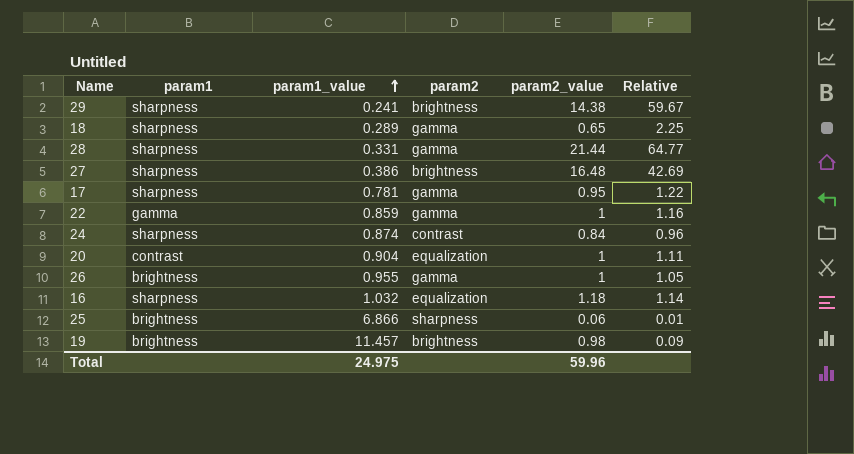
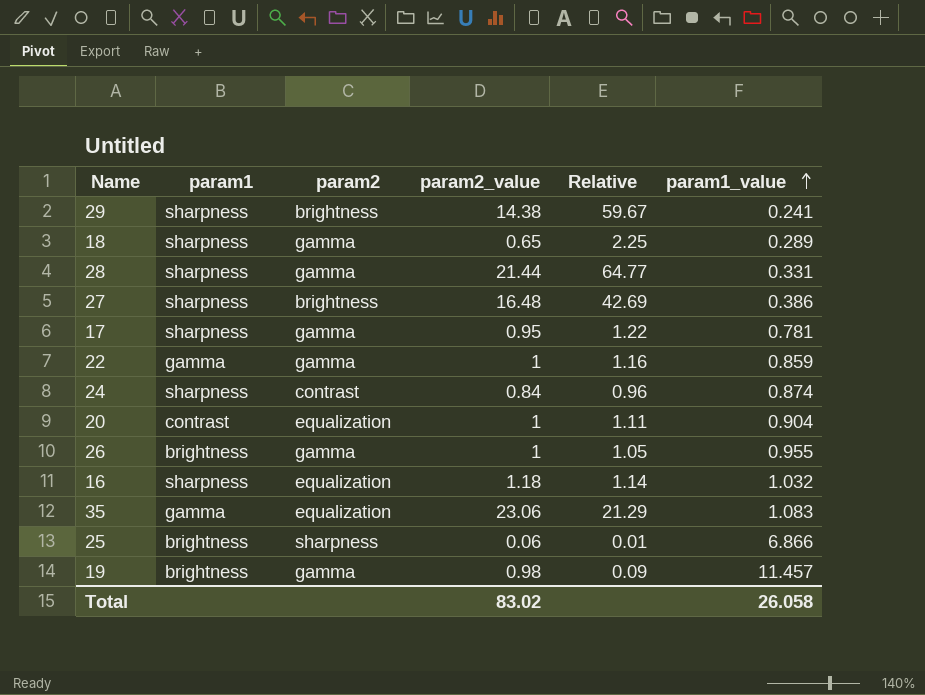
column param1_value | position: 3 -> 6
row 35: none -> gamma | equalization | 23.06 | 21.29 | 1.083
19 | param2: brightness -> gamma
Total | param2_value: 59.96 -> 83.02
Total | param1_value: 24.975 -> 26.058

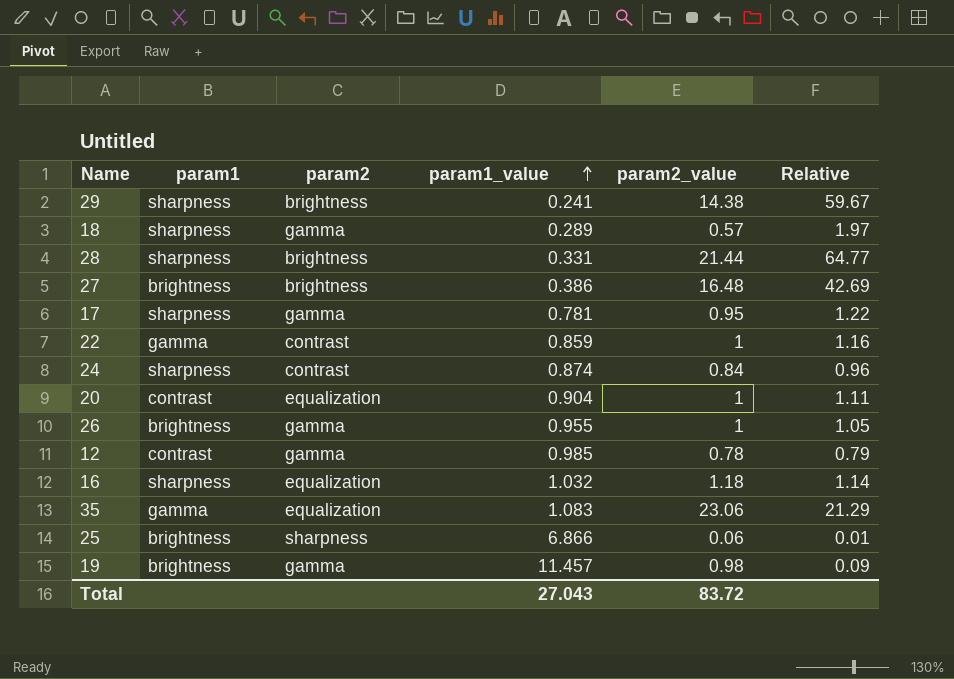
column param1_value | position: 6 -> 4
18 | param2_value: 0.65 -> 0.57
18 | Relative: 2.25 -> 1.97
28 | param2: gamma -> brightness
27 | param1: sharpness -> brightness
22 | param2: gamma -> contrast
row 12: none -> contrast | gamma | 0.985 | 0.78 | 0.79
Total | param1_value: 26.058 -> 27.043
Total | param2_value: 83.02 -> 83.72

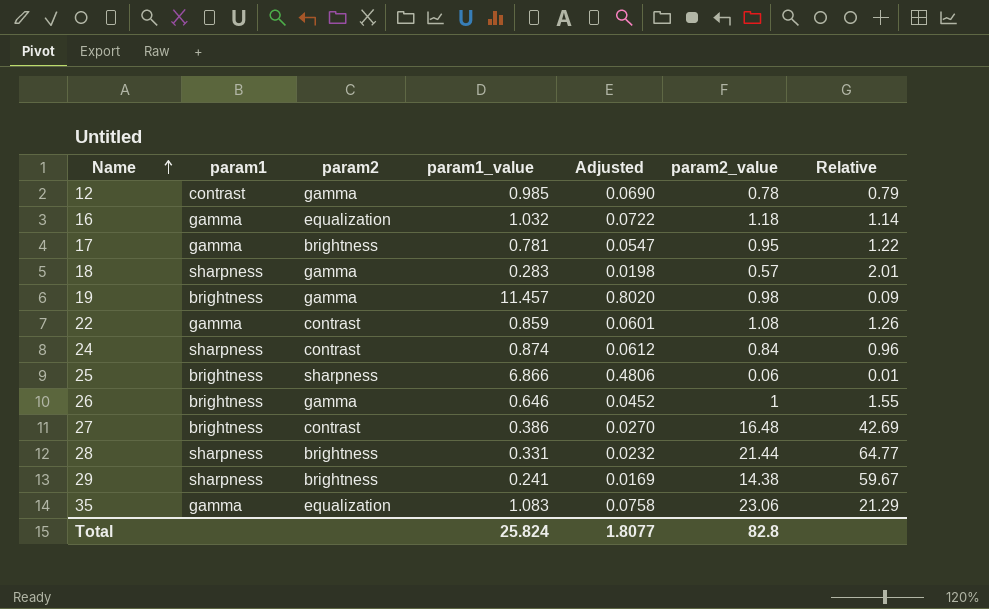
row order: param1_value ascending -> Name ascending
column Adjusted | formula: none -> [param1_value] * 0.07
row 20: contrast | equalization | 0.904 | 1 | 1.11 -> none
16 | param1: sharpness -> gamma
17 | param1: sharpness -> gamma
17 | param2: gamma -> brightness
18 | param1_value: 0.289 -> 0.283
18 | Relative: 1.97 -> 2.01
22 | param2_value: 1 -> 1.08
22 | Relative: 1.16 -> 1.26
26 | param1_value: 0.955 -> 0.646
26 | Relative: 1.05 -> 1.55
27 | param2: brightness -> contrast
Total | param1_value: 27.043 -> 25.824
Total | param2_value: 83.72 -> 82.8

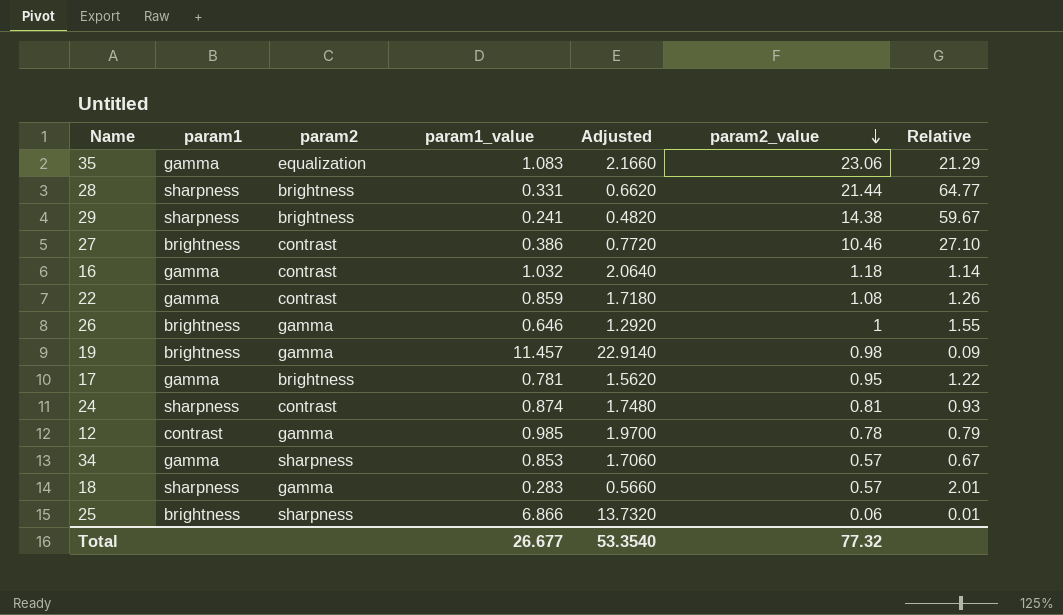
row order: Name ascending -> param2_value descending
column Adjusted | formula: [param1_value] * 0.07 -> [param1_value] * 2
27 | param2_value: 16.48 -> 10.46
27 | Relative: 42.69 -> 27.10
16 | param2: equalization -> contrast
24 | param2_value: 0.84 -> 0.81
24 | Relative: 0.96 -> 0.93
row 34: none -> gamma | sharpness | 0.853 | 1.7060 | 0.57 | 0.67
Total | param1_value: 25.824 -> 26.677
Total | Adjusted: 1.8077 -> 53.3540
Total | param2_value: 82.8 -> 77.32

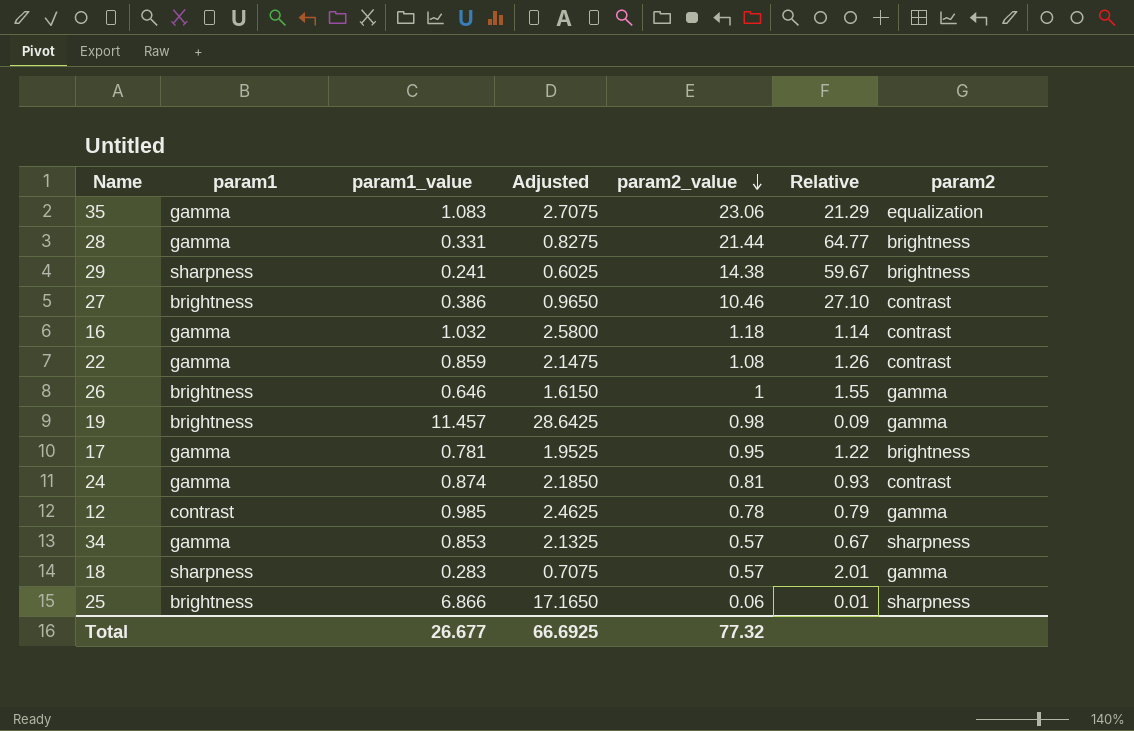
column Adjusted | formula: [param1_value] * 2 -> [param1_value] * 2.5
column param2 | position: 3 -> 7
28 | param1: sharpness -> gamma
24 | param1: sharpness -> gamma
Total | Adjusted: 53.3540 -> 66.6925

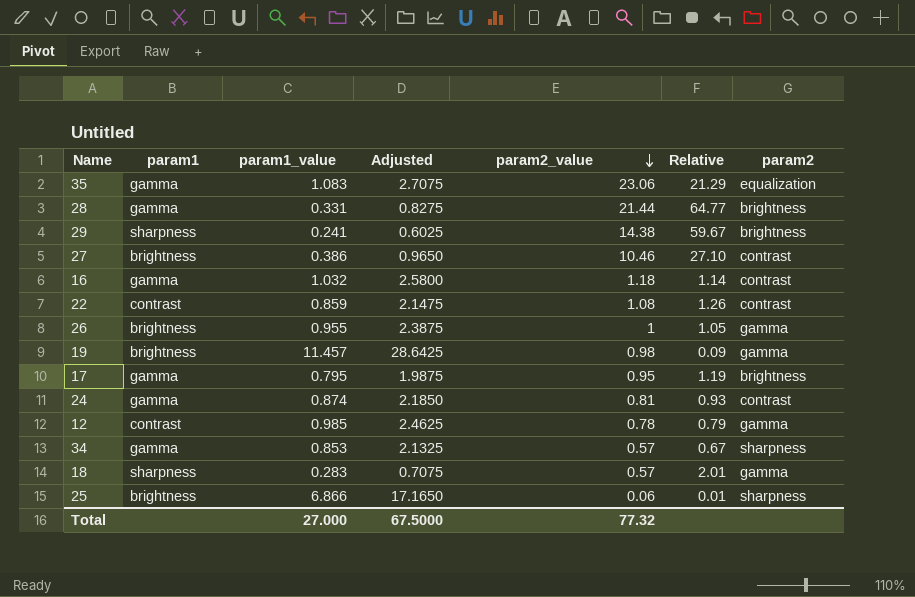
22 | param1: gamma -> contrast
26 | param1_value: 0.646 -> 0.955
26 | Adjusted: 1.6150 -> 2.3875
26 | Relative: 1.55 -> 1.05
17 | param1_value: 0.781 -> 0.795
17 | Adjusted: 1.9525 -> 1.9875
17 | Relative: 1.22 -> 1.19
Total | param1_value: 26.677 -> 27.000
Total | Adjusted: 66.6925 -> 67.5000

